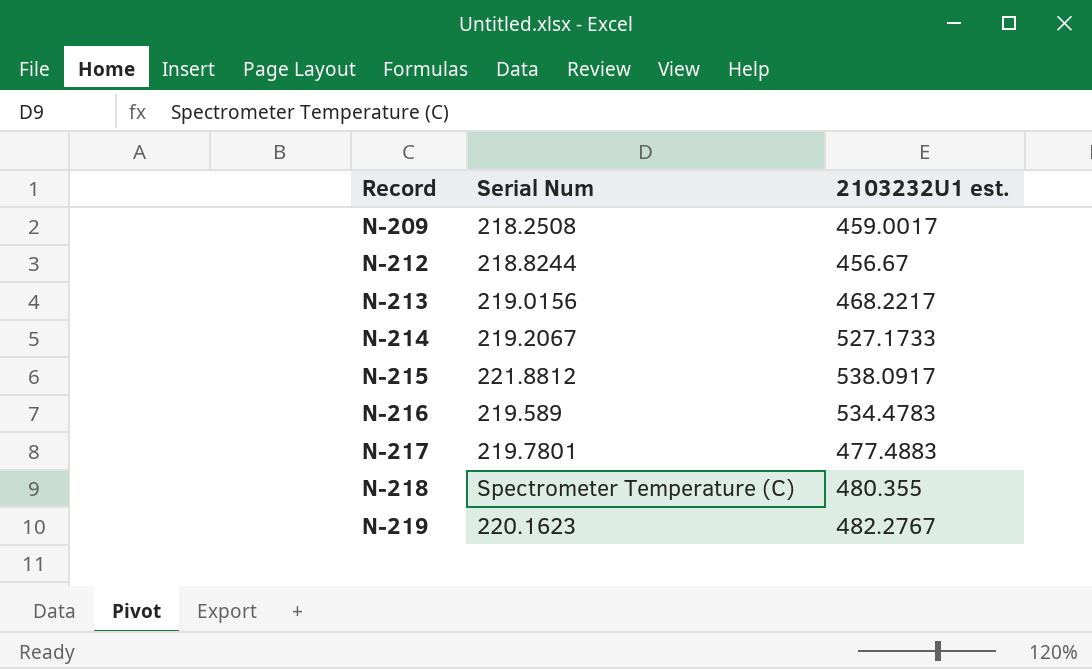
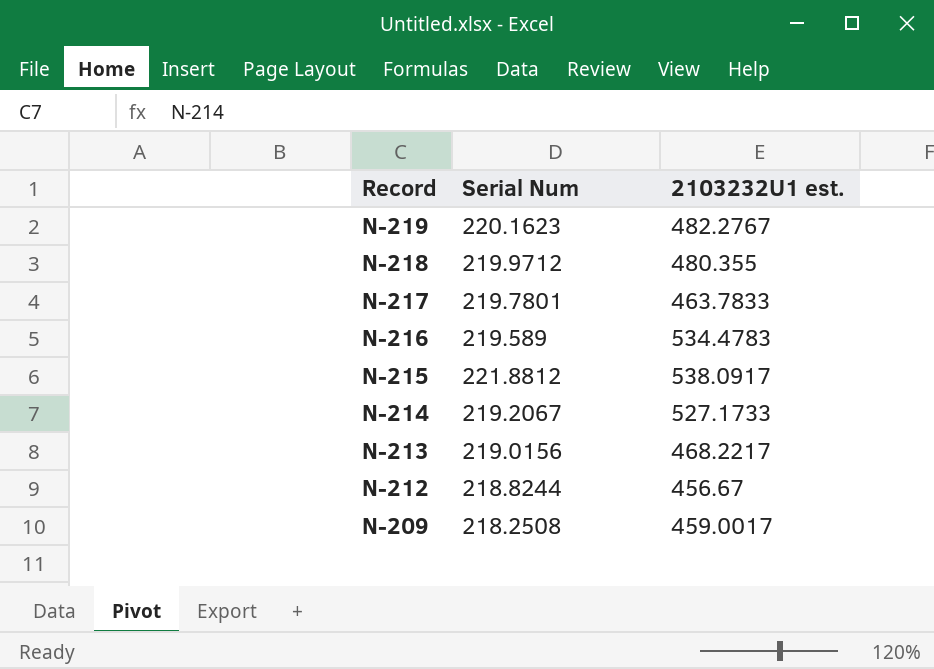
row order: Record ascending -> Record descending
N-218 | Serial Num: Spectrometer Temperature (C) -> 219.9712
N-217 | 2103232U1 est.: 477.4883 -> 463.7833

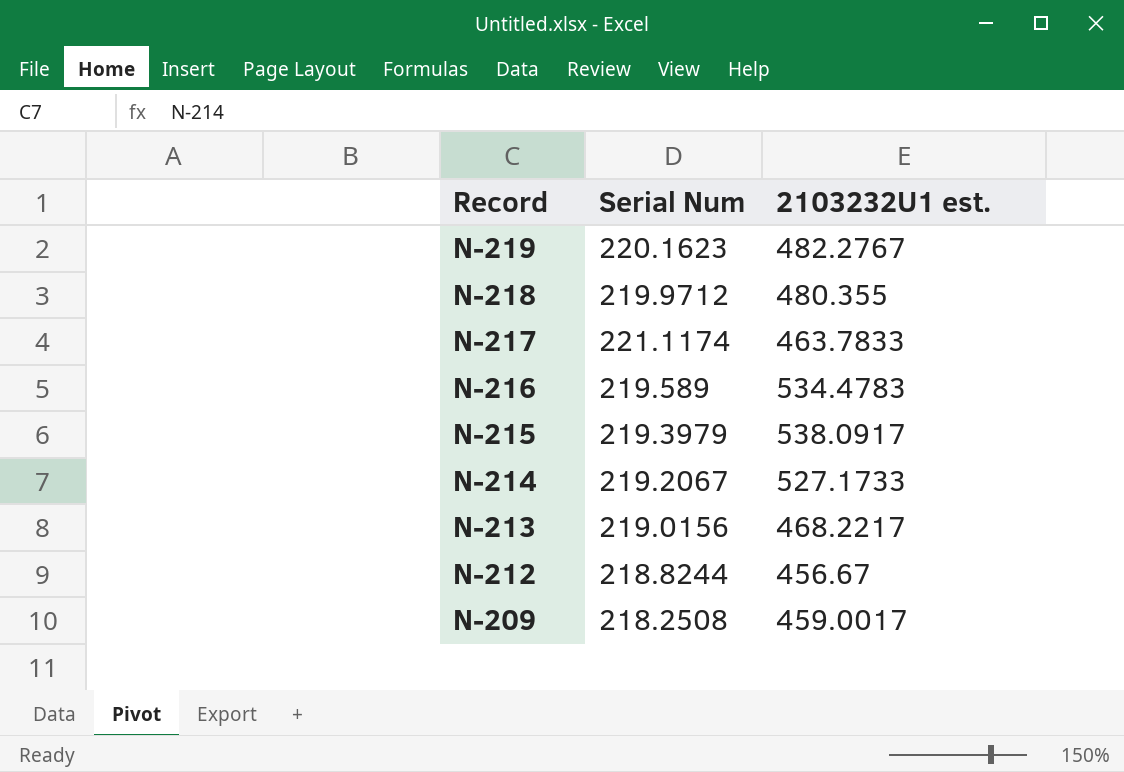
N-217 | Serial Num: 219.7801 -> 221.1174
N-215 | Serial Num: 221.8812 -> 219.3979

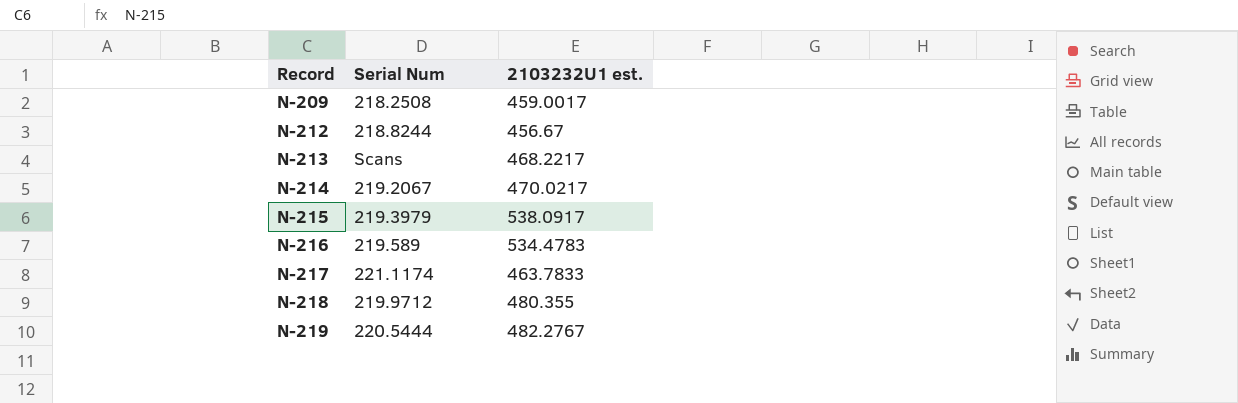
row order: Record descending -> Record ascending
N-213 | Serial Num: 219.0156 -> Scans
N-214 | 2103232U1 est.: 527.1733 -> 470.0217
N-219 | Serial Num: 220.1623 -> 220.5444

